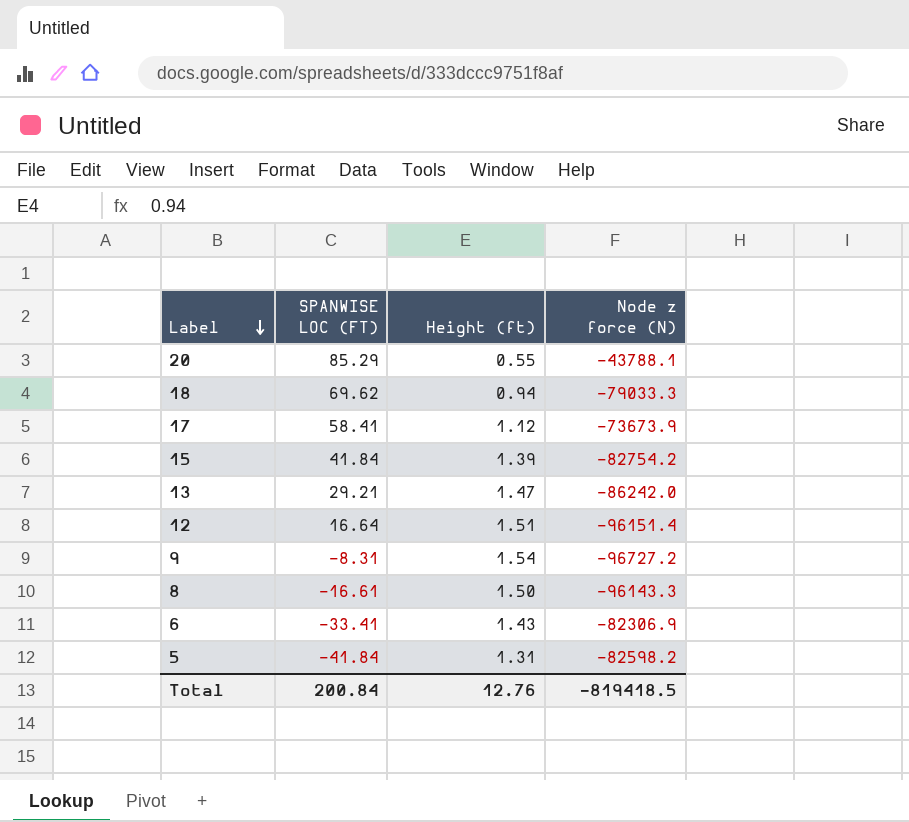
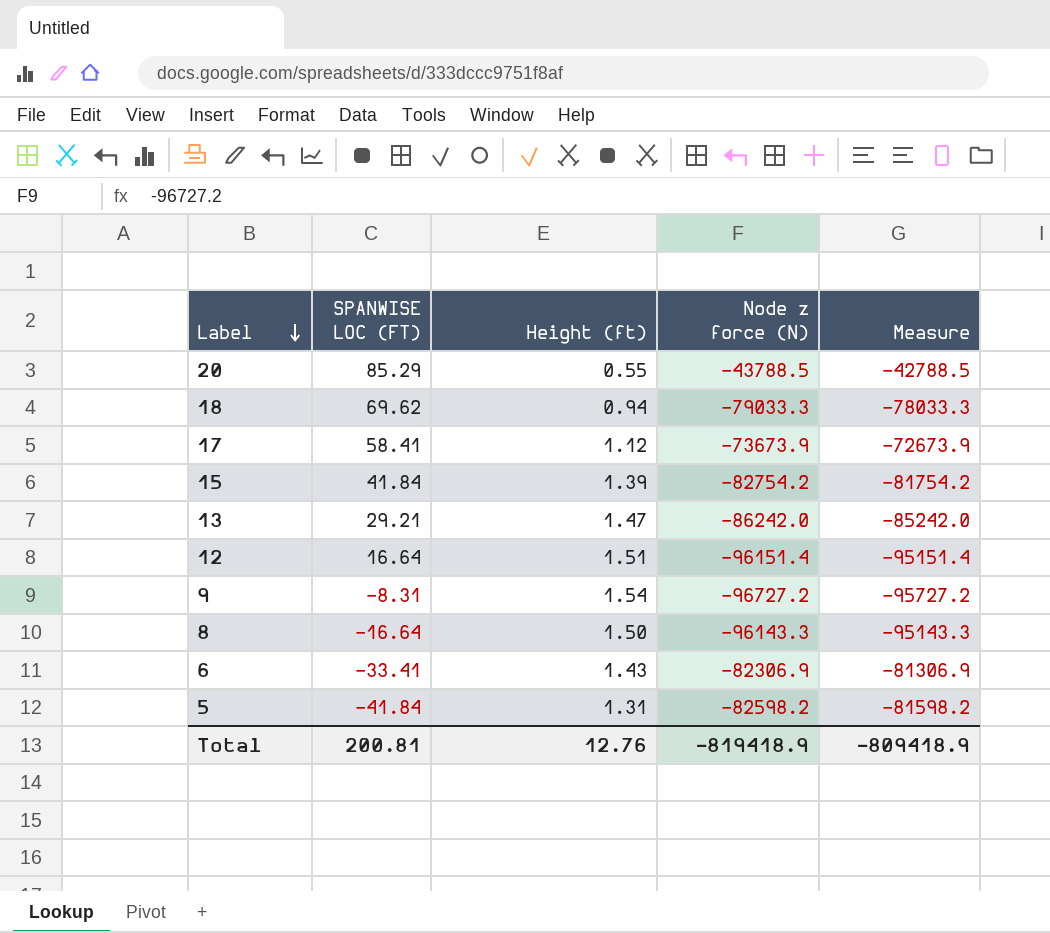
column Measure | formula: none -> [Node z force (N)] + 1000
20 | Node z force (N): -43788.1 -> -43788.5
8 | SPANWISE LOC (FT): -16.61 -> -16.64
Total | SPANWISE LOC (FT): 200.84 -> 200.81
Total | Node z force (N): -819418.5 -> -819418.9

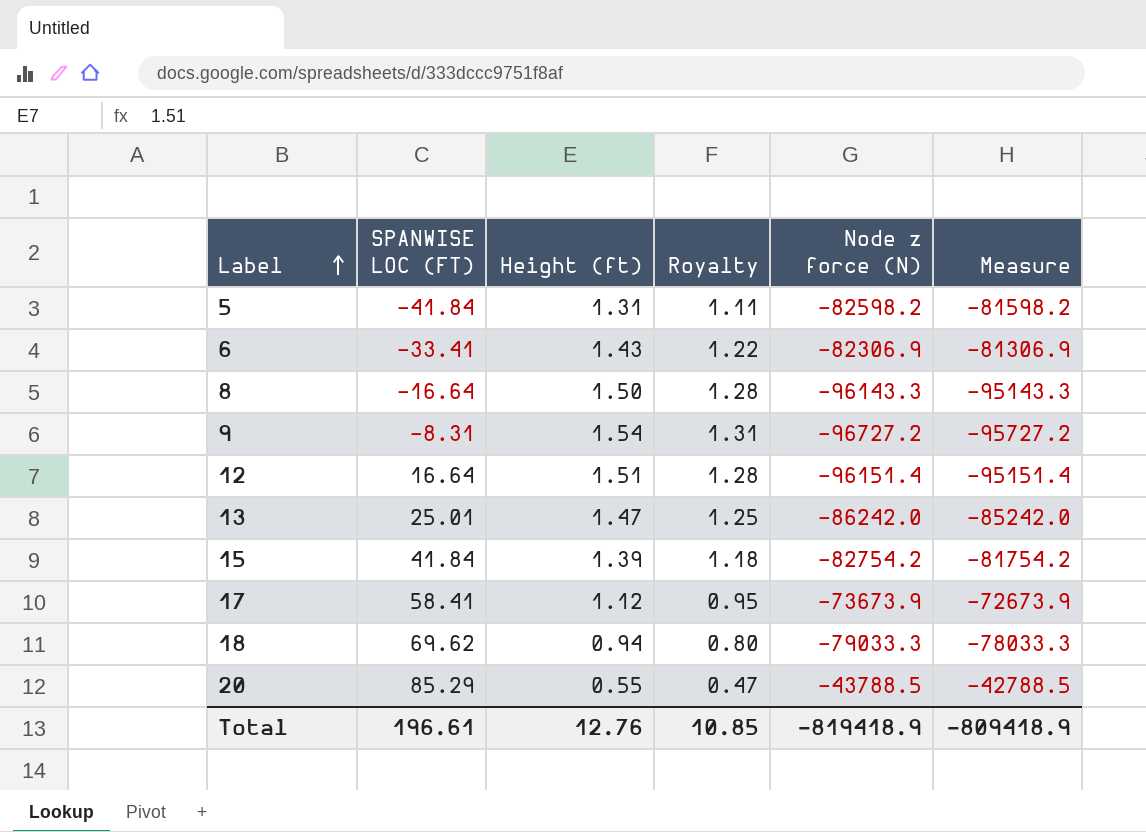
row order: Label descending -> Label ascending
column Royalty | formula: none -> [Height (ft)] * 0.85
13 | SPANWISE LOC (FT): 29.21 -> 25.01
Total | SPANWISE LOC (FT): 200.81 -> 196.61

